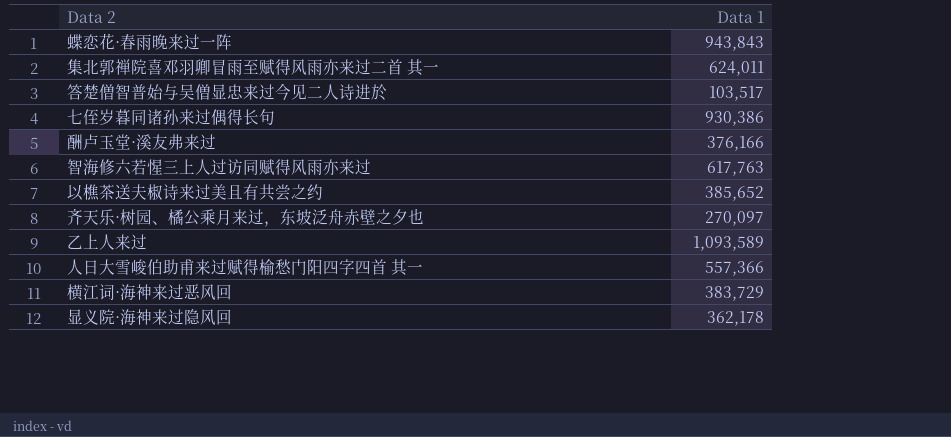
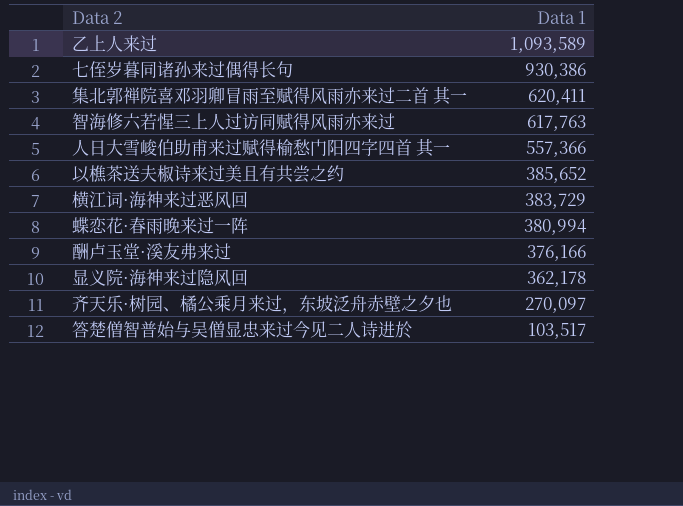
row order: none -> Data 1 descending
集北郭禅院喜邓羽卿冒雨至赋得风雨亦来过二首 其一 | Data 1: 624,011 -> 620,411
蝶恋花·春雨晚来过一阵 | Data 1: 943,843 -> 380,994

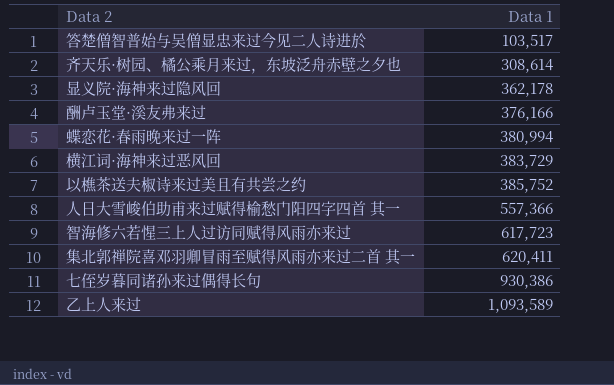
row order: Data 1 descending -> Data 1 ascending
齐天乐·树园、橘公乘月来过，东坡泛舟赤壁之夕也 | Data 1: 270,097 -> 308,614
以樵茶送夫椒诗来过美且有共尝之约 | Data 1: 385,652 -> 385,752
智海修六若惺三上人过访同赋得风雨亦来过 | Data 1: 617,763 -> 617,723

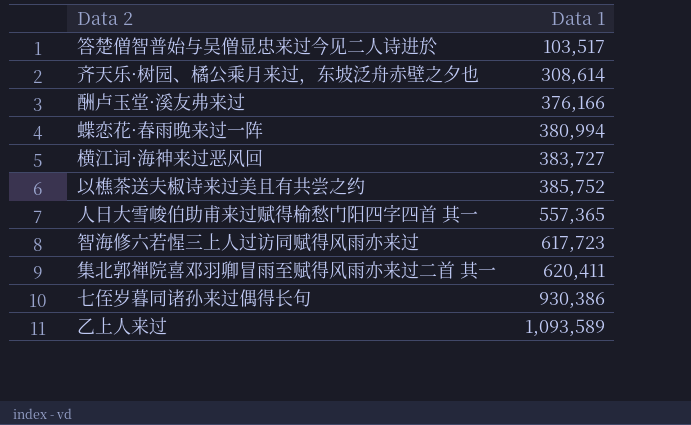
row 显义院·海神来过隐风回: 362,178 -> none
横江词·海神来过恶风回 | Data 1: 383,729 -> 383,727
人日大雪峻伯助甫来过赋得榆愁门阳四字四首 其一 | Data 1: 557,366 -> 557,365

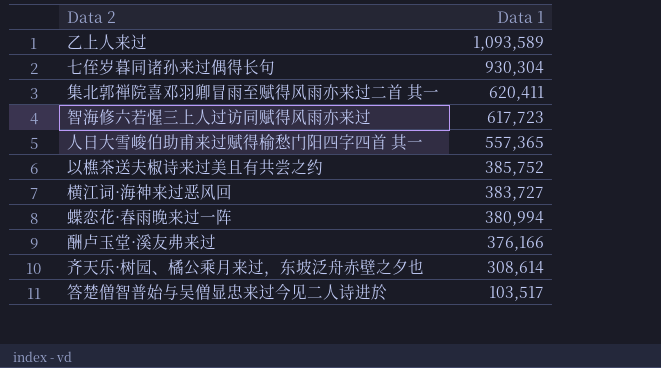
row order: Data 1 ascending -> Data 1 descending
七侄岁暮同诸孙来过偶得长句 | Data 1: 930,386 -> 930,304

